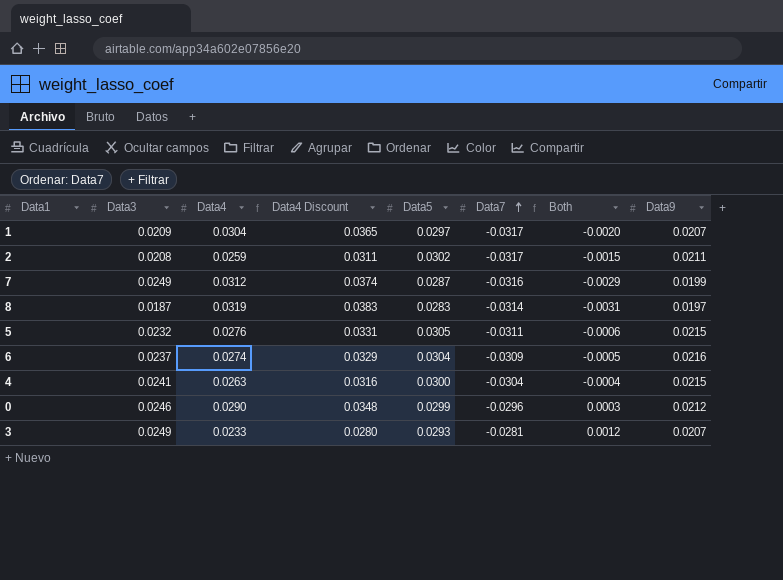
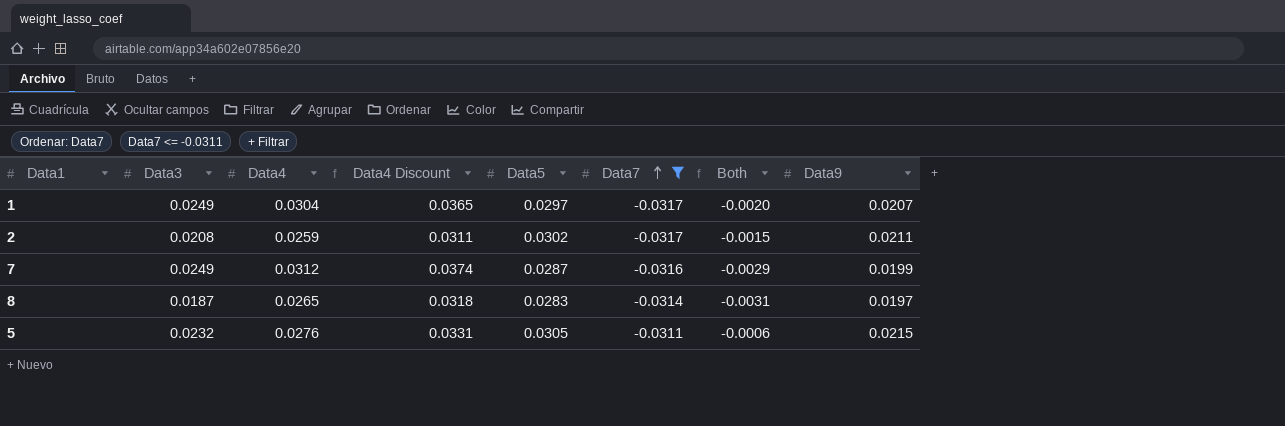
filter: none -> Data7 <= -0.0311
1 | Data3: 0.0209 -> 0.0249
8 | Data4: 0.0319 -> 0.0265
8 | Data4 Discount: 0.0383 -> 0.0318

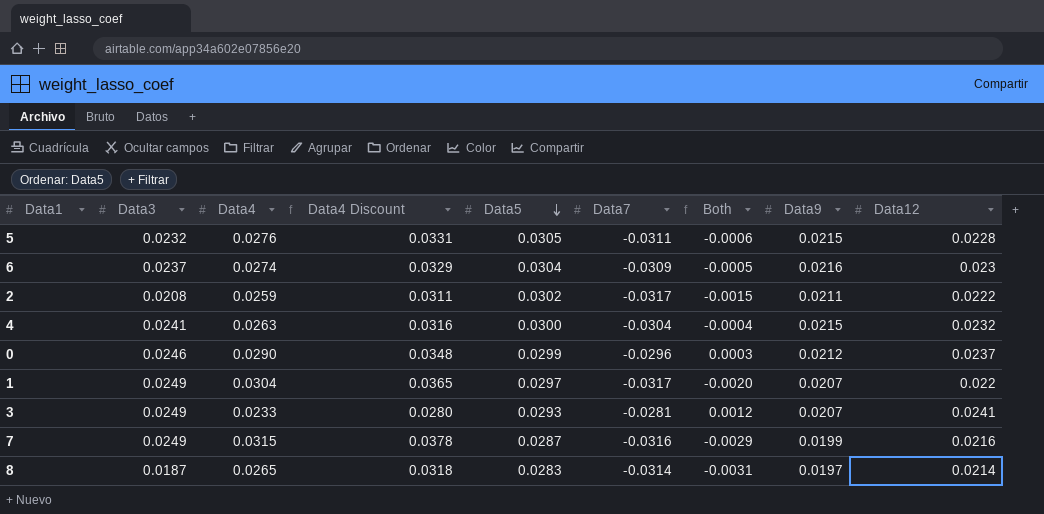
filter: Data7 <= -0.0311 -> none
row order: Data7 ascending -> Data5 descending
column Data12 | position: none -> 9
7 | Data4: 0.0312 -> 0.0315
7 | Data4 Discount: 0.0374 -> 0.0378

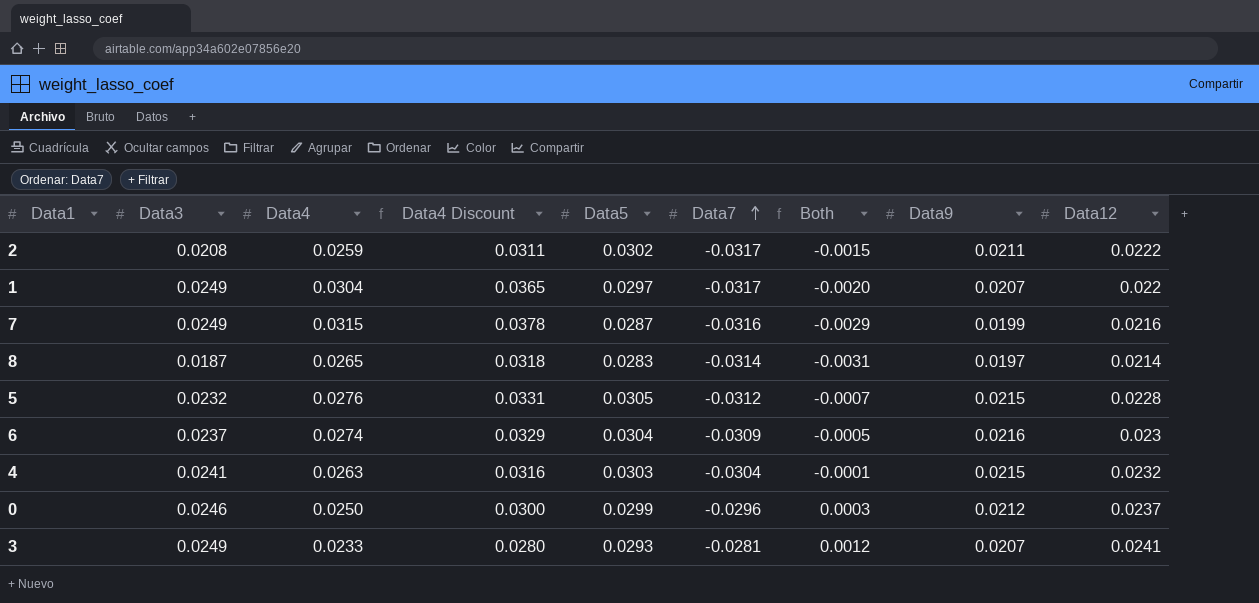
row order: Data5 descending -> Data7 ascending
5 | Data7: -0.0311 -> -0.0312
5 | Both: -0.0006 -> -0.0007
4 | Data5: 0.0300 -> 0.0303
4 | Both: -0.0004 -> -0.0001
0 | Data4: 0.0290 -> 0.0250
0 | Data4 Discount: 0.0348 -> 0.0300

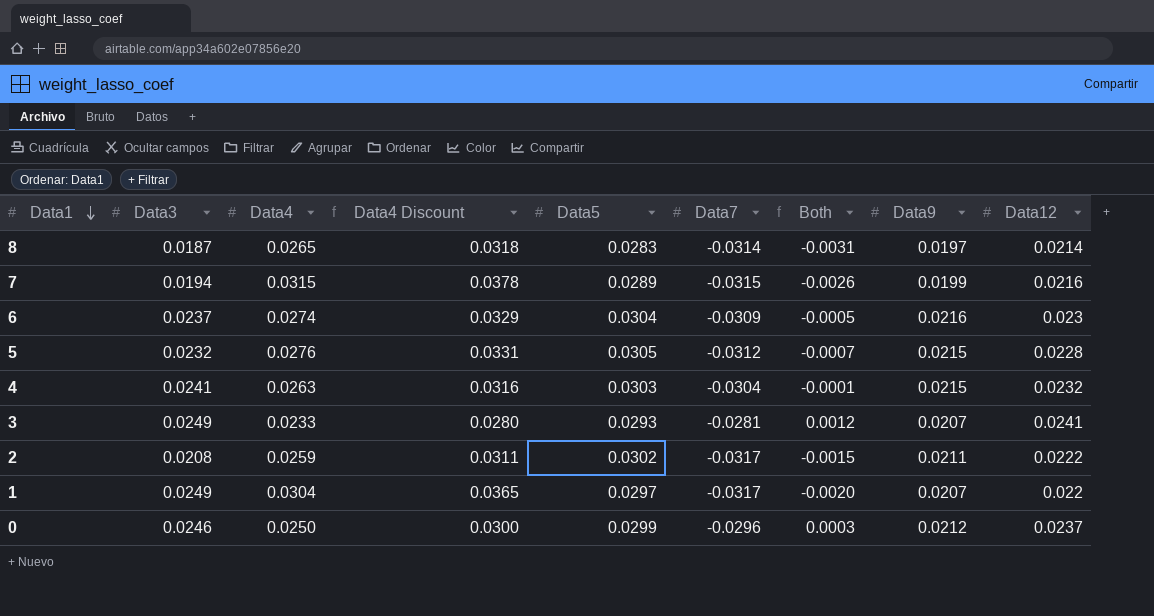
row order: Data7 ascending -> Data1 descending
7 | Data3: 0.0249 -> 0.0194
7 | Data5: 0.0287 -> 0.0289
7 | Data7: -0.0316 -> -0.0315
7 | Both: -0.0029 -> -0.0026

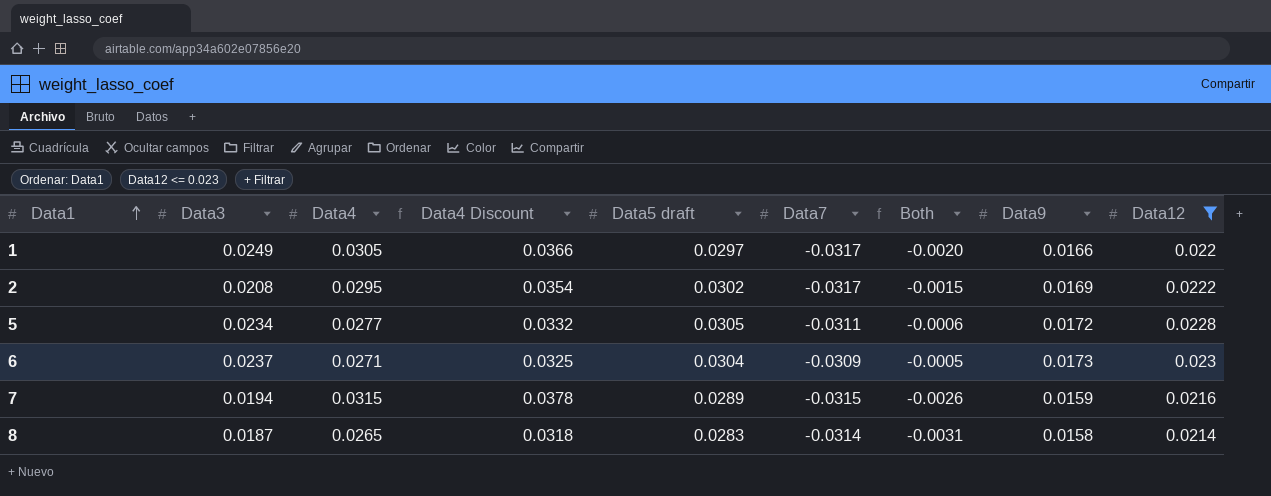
filter: none -> Data12 <= 0.023
row order: Data1 descending -> Data1 ascending
column name: Data5 -> Data5 draft
1 | Data4: 0.0304 -> 0.0305
1 | Data4 Discount: 0.0365 -> 0.0366
1 | Data9: 0.0207 -> 0.0166
2 | Data4: 0.0259 -> 0.0295
2 | Data4 Discount: 0.0311 -> 0.0354
2 | Data9: 0.0211 -> 0.0169
5 | Data3: 0.0232 -> 0.0234
5 | Data4: 0.0276 -> 0.0277
5 | Data4 Discount: 0.0331 -> 0.0332
5 | Data7: -0.0312 -> -0.0311
5 | Both: -0.0007 -> -0.0006
5 | Data9: 0.0215 -> 0.0172
6 | Data4: 0.0274 -> 0.0271
6 | Data4 Discount: 0.0329 -> 0.0325
6 | Data9: 0.0216 -> 0.0173
7 | Data9: 0.0199 -> 0.0159
8 | Data9: 0.0197 -> 0.0158

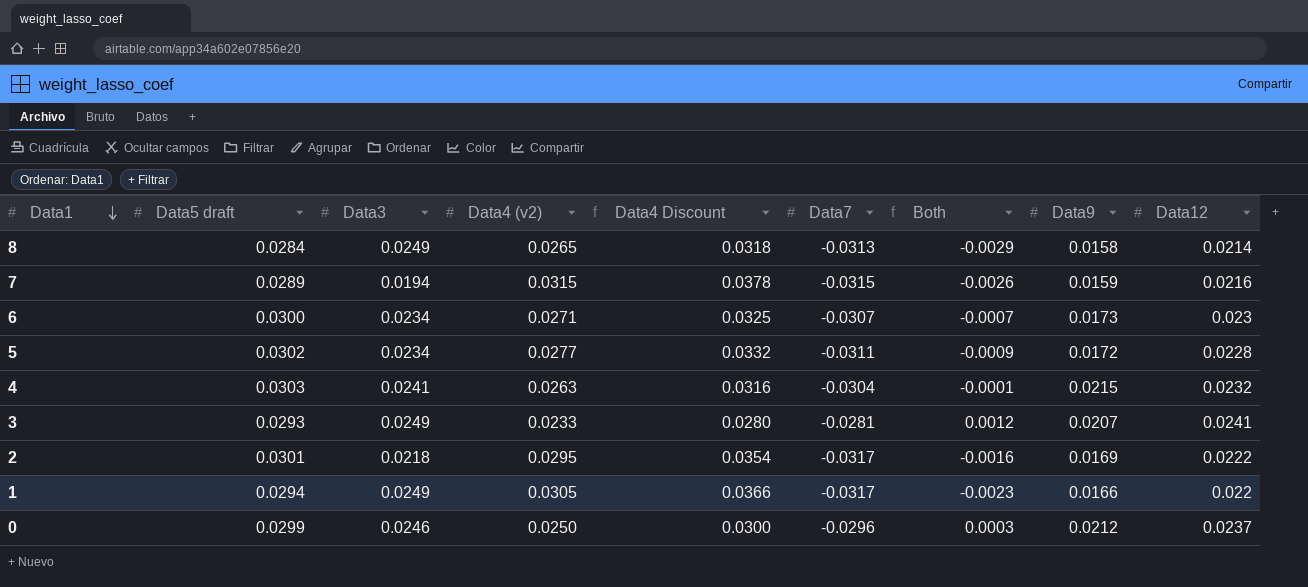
filter: Data12 <= 0.023 -> none
row order: Data1 ascending -> Data1 descending
column Data5 draft | position: 5 -> 2
column name: Data4 -> Data4 (v2)
8 | Data5 draft: 0.0283 -> 0.0284
8 | Data3: 0.0187 -> 0.0249
8 | Data7: -0.0314 -> -0.0313
8 | Both: -0.0031 -> -0.0029
6 | Data5 draft: 0.0304 -> 0.0300
6 | Data3: 0.0237 -> 0.0234
6 | Data7: -0.0309 -> -0.0307
6 | Both: -0.0005 -> -0.0007
5 | Data5 draft: 0.0305 -> 0.0302
5 | Both: -0.0006 -> -0.0009
2 | Data5 draft: 0.0302 -> 0.0301
2 | Data3: 0.0208 -> 0.0218
2 | Both: -0.0015 -> -0.0016
1 | Data5 draft: 0.0297 -> 0.0294
1 | Both: -0.0020 -> -0.0023

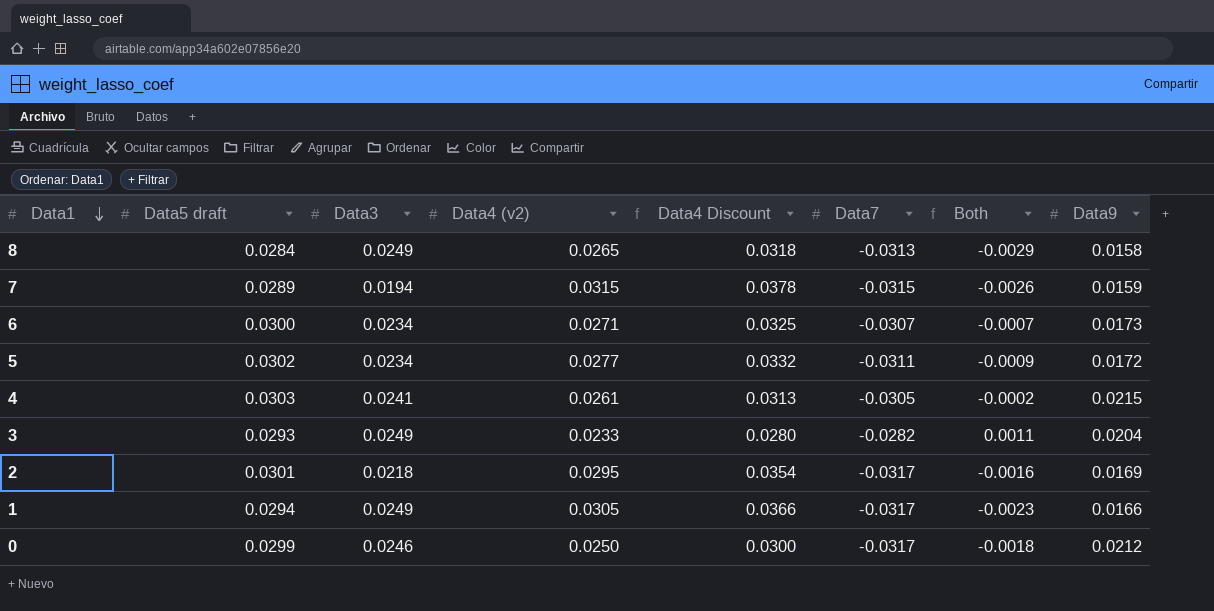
column Data12 | position: 9 -> none
4 | Data4 (v2): 0.0263 -> 0.0261
4 | Data4 Discount: 0.0316 -> 0.0313
4 | Data7: -0.0304 -> -0.0305
4 | Both: -0.0001 -> -0.0002
3 | Data7: -0.0281 -> -0.0282
3 | Both: 0.0012 -> 0.0011
3 | Data9: 0.0207 -> 0.0204
0 | Data7: -0.0296 -> -0.0317
0 | Both: 0.0003 -> -0.0018

